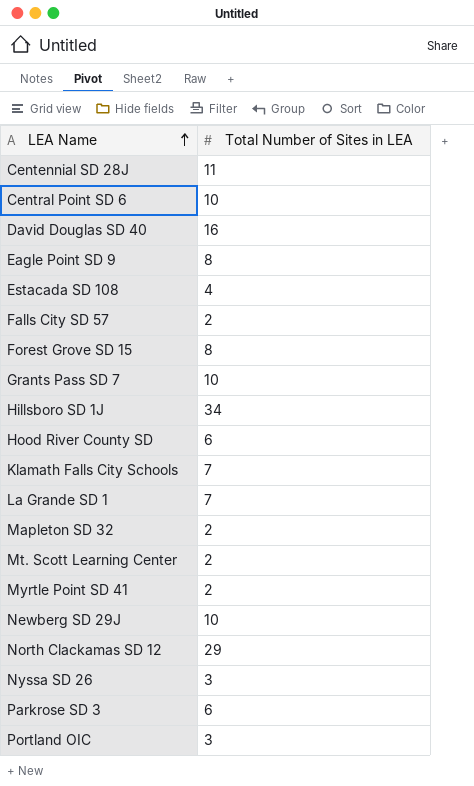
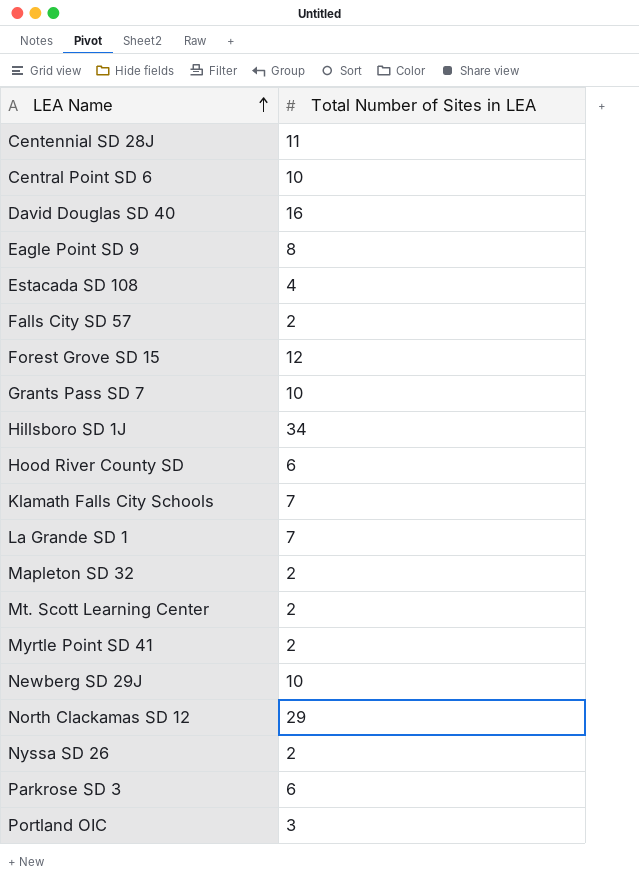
Forest Grove SD 15 | Total Number of Sites in LEA: 8 -> 12
Nyssa SD 26 | Total Number of Sites in LEA: 3 -> 2

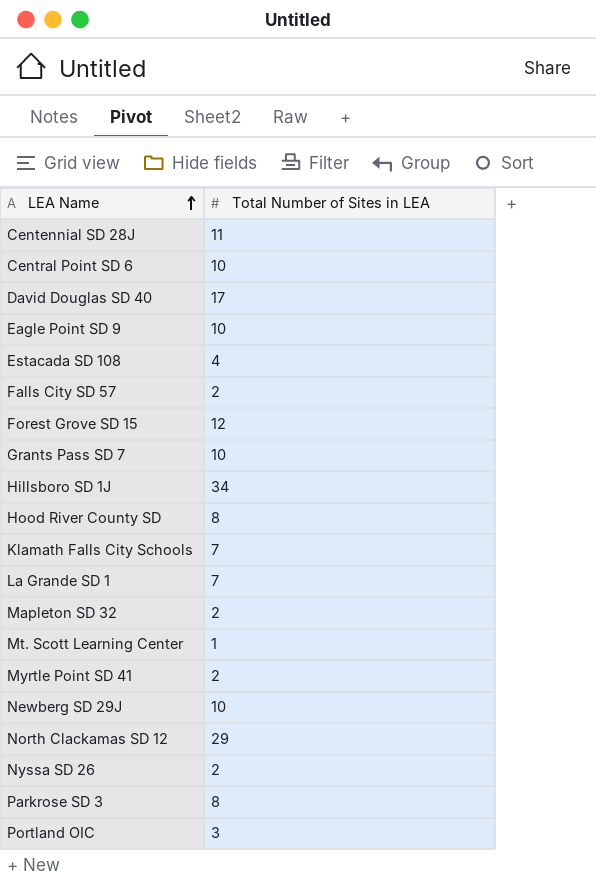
David Douglas SD 40 | Total Number of Sites in LEA: 16 -> 17
Eagle Point SD 9 | Total Number of Sites in LEA: 8 -> 10
Hood River County SD | Total Number of Sites in LEA: 6 -> 8
Mt. Scott Learning Center | Total Number of Sites in LEA: 2 -> 1
Parkrose SD 3 | Total Number of Sites in LEA: 6 -> 8

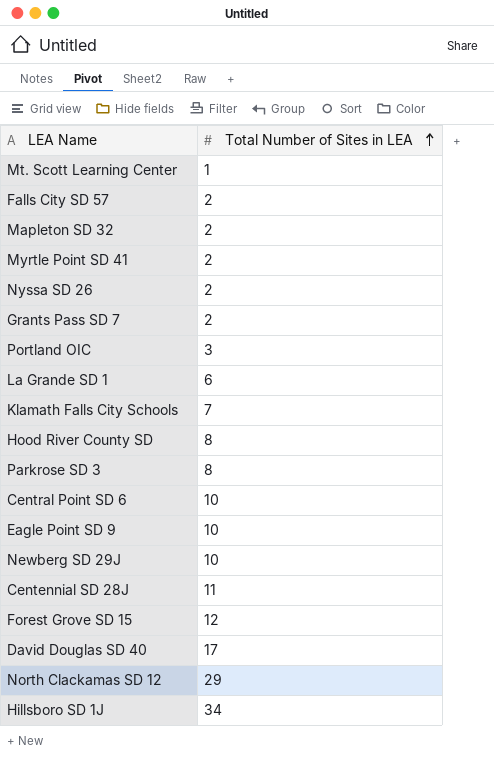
row order: LEA Name ascending -> Total Number of Sites in LEA ascending
row Estacada SD 108: 4 -> none
Grants Pass SD 7 | Total Number of Sites in LEA: 10 -> 2
La Grande SD 1 | Total Number of Sites in LEA: 7 -> 6

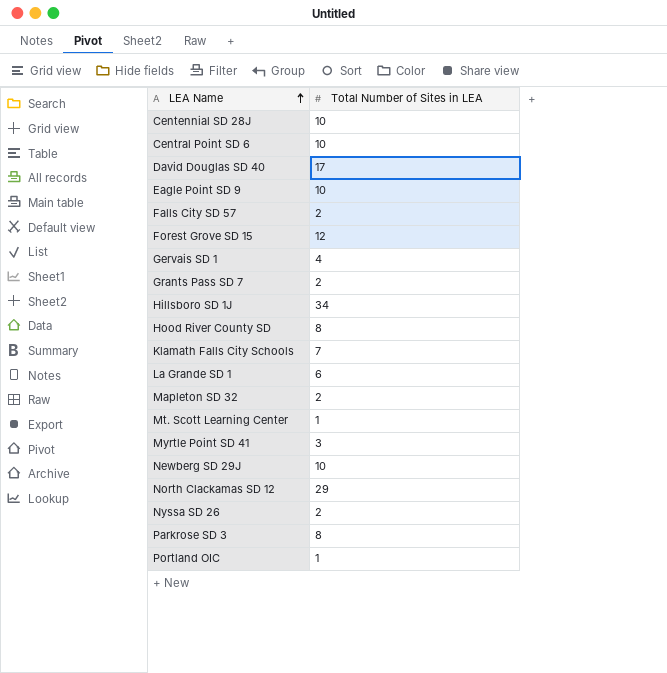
row order: Total Number of Sites in LEA ascending -> LEA Name ascending
Centennial SD 28J | Total Number of Sites in LEA: 11 -> 10
row Gervais SD 1: none -> 4
Myrtle Point SD 41 | Total Number of Sites in LEA: 2 -> 3
Portland OIC | Total Number of Sites in LEA: 3 -> 1

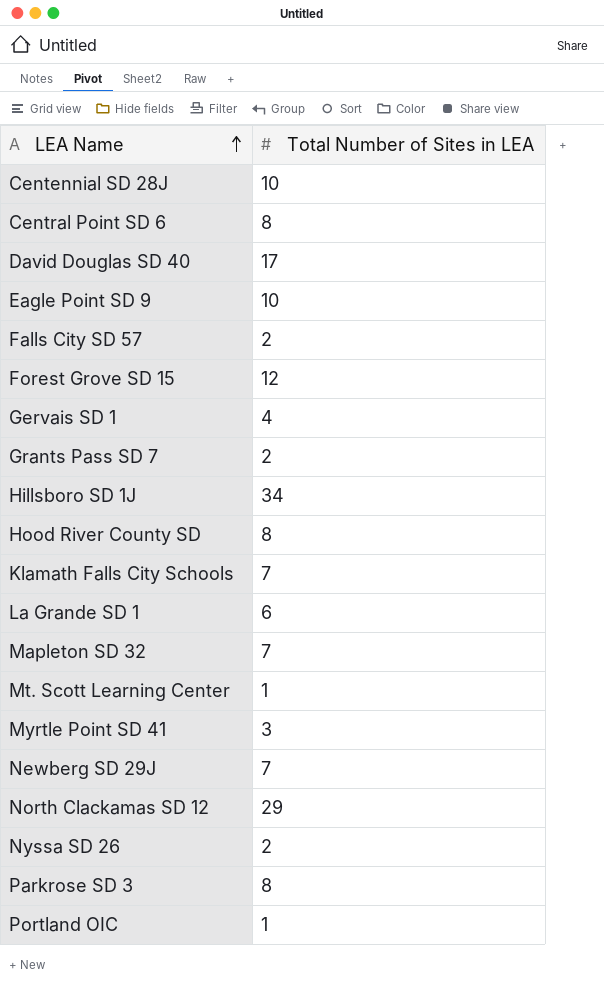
Central Point SD 6 | Total Number of Sites in LEA: 10 -> 8
Mapleton SD 32 | Total Number of Sites in LEA: 2 -> 7
Newberg SD 29J | Total Number of Sites in LEA: 10 -> 7

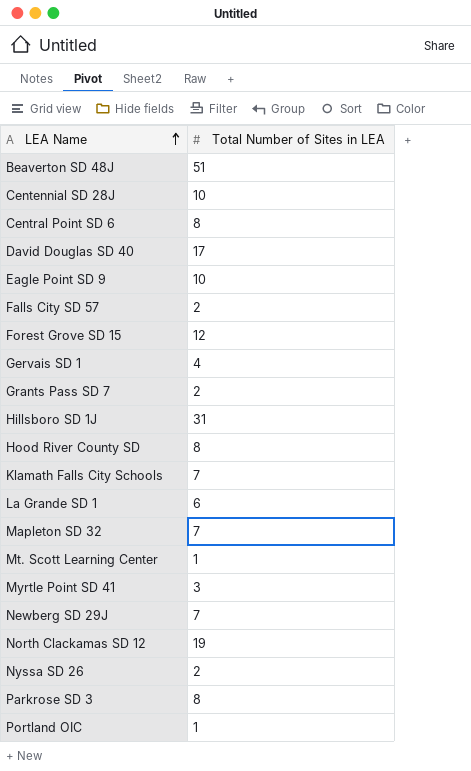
row Beaverton SD 48J: none -> 51
Hillsboro SD 1J | Total Number of Sites in LEA: 34 -> 31
North Clackamas SD 12 | Total Number of Sites in LEA: 29 -> 19

